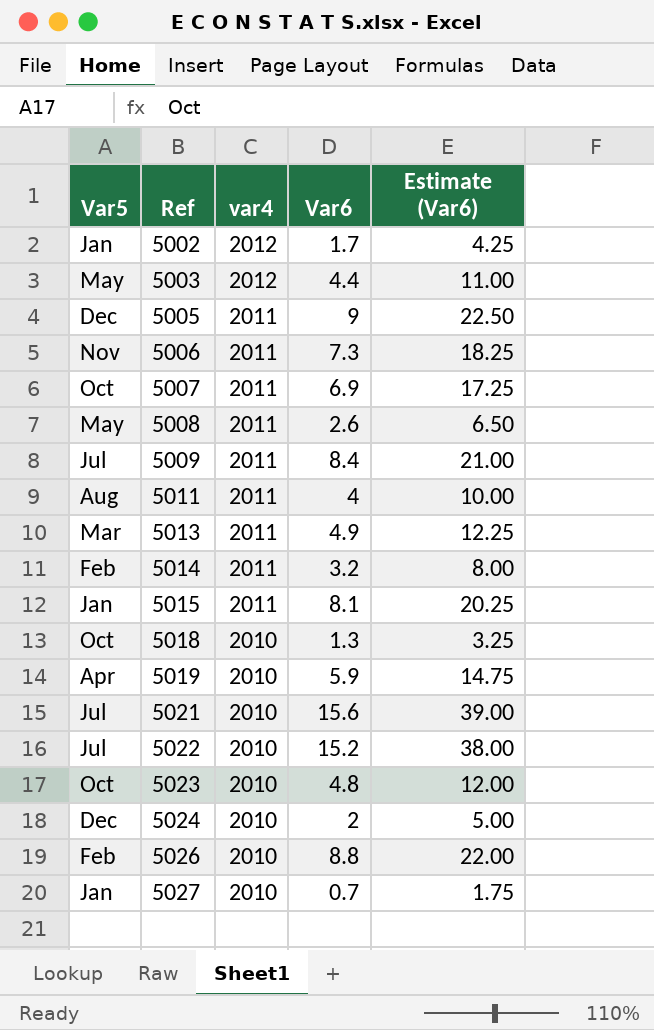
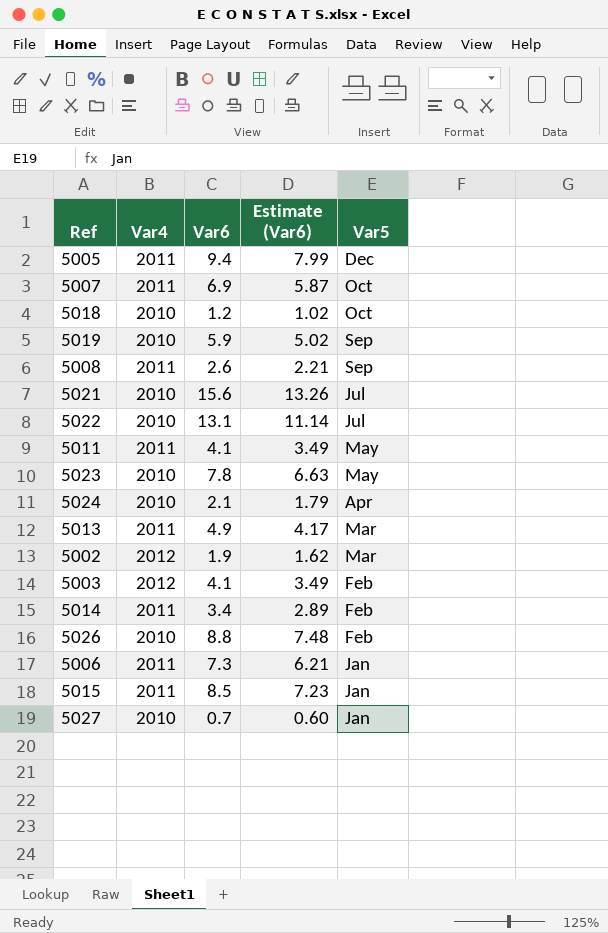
row order: Ref ascending -> Var5 descending
column name: var4 -> Var4
column Estimate (Var6) | formula: [Var6] * 2.5 -> [Var6] * 0.85
column Var5 | position: 1 -> 5
row 5009: Jul | 2011 | 8.4 | 21.00 -> none
5005 | Var6: 9 -> 9.4
5018 | Var6: 1.3 -> 1.2
5019 | Var5: Apr -> Sep
5008 | Var5: May -> Sep
5022 | Var6: 15.2 -> 13.1
5011 | Var6: 4 -> 4.1
5011 | Var5: Aug -> May
5023 | Var6: 4.8 -> 7.8
5023 | Var5: Oct -> May
5024 | Var6: 2 -> 2.1
5024 | Var5: Dec -> Apr
5002 | Var6: 1.7 -> 1.9
5002 | Var5: Jan -> Mar
5003 | Var6: 4.4 -> 4.1
5003 | Var5: May -> Feb
5014 | Var6: 3.2 -> 3.4
5006 | Var5: Nov -> Jan
5015 | Var6: 8.1 -> 8.5

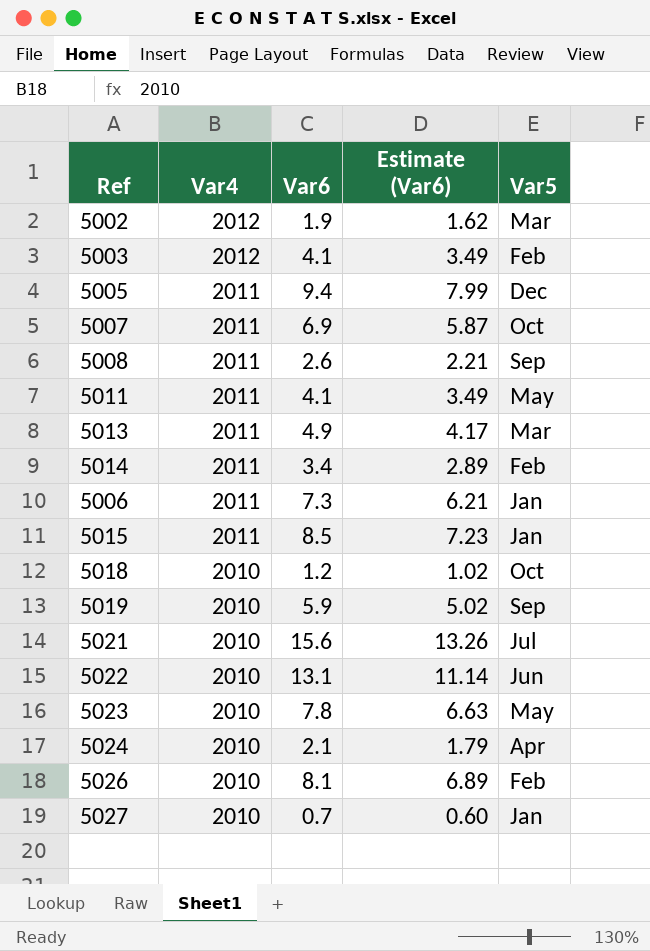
row order: Var5 descending -> Var4 descending
5022 | Var5: Jul -> Jun
5026 | Var6: 8.8 -> 8.1
5026 | Estimate (Var6): 7.48 -> 6.89

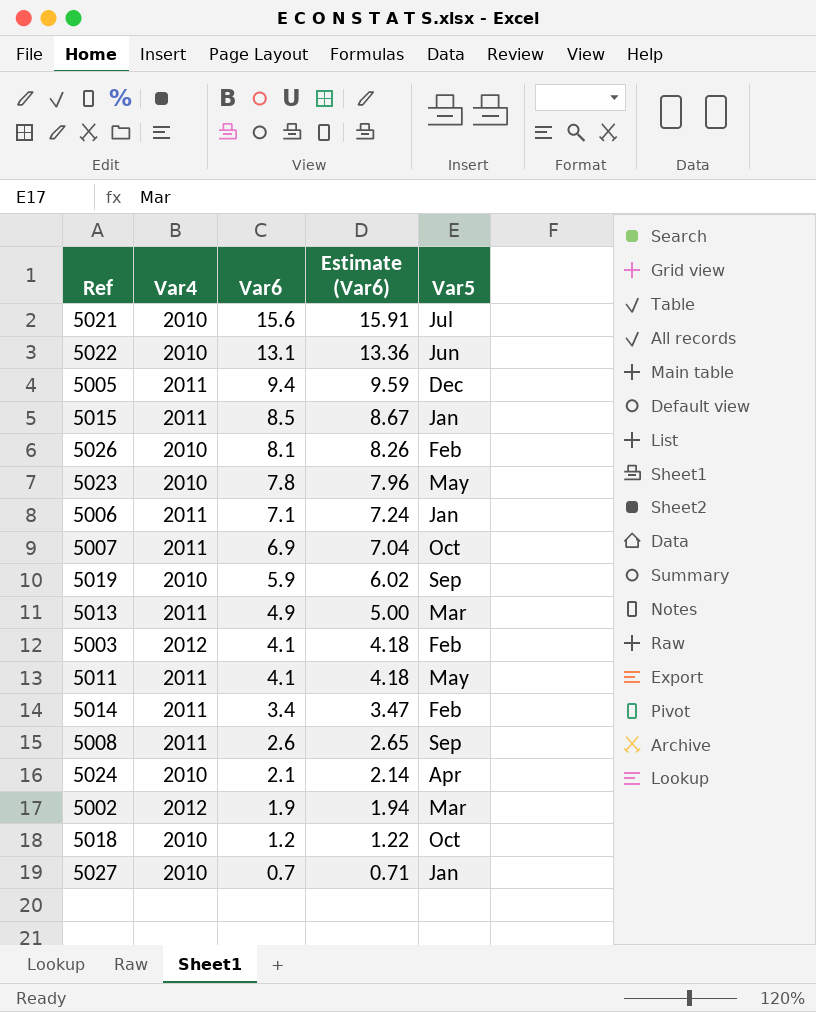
row order: Var4 descending -> Var6 descending
column Estimate (Var6) | formula: [Var6] * 0.85 -> [Var6] * 1.02
5006 | Var6: 7.3 -> 7.1

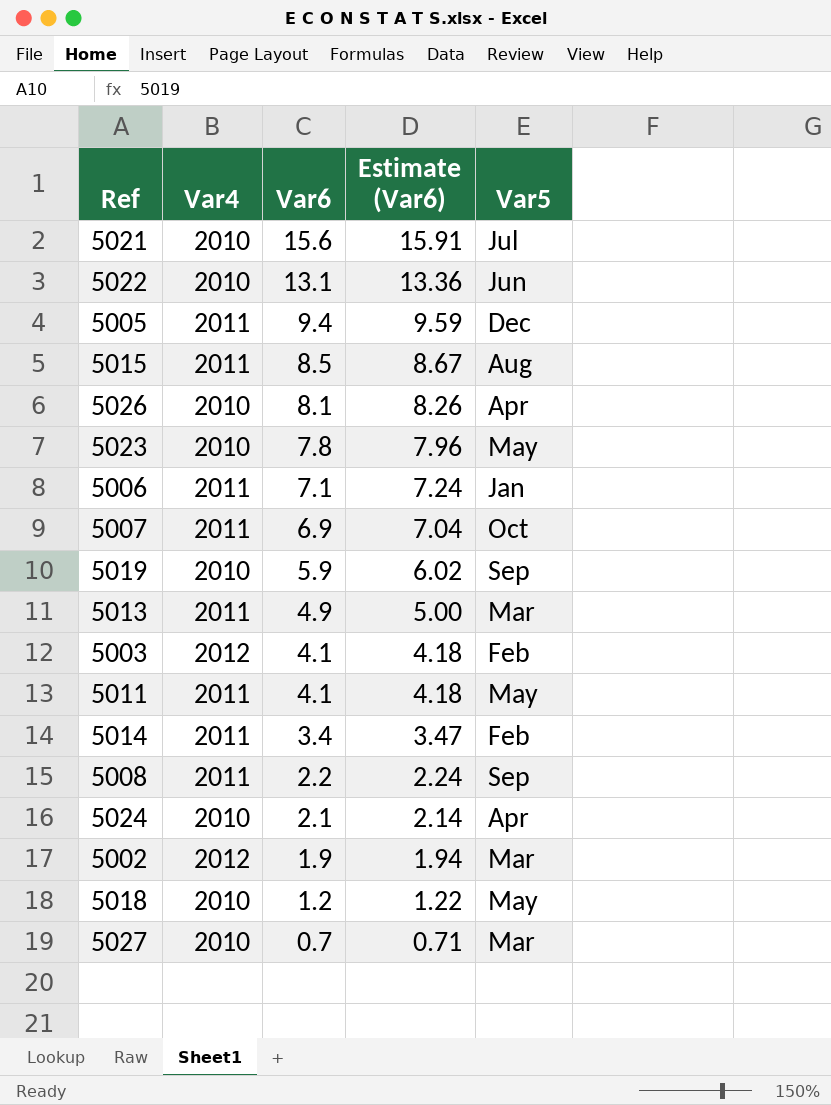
5015 | Var5: Jan -> Aug
5026 | Var5: Feb -> Apr
5008 | Var6: 2.6 -> 2.2
5008 | Estimate (Var6): 2.65 -> 2.24
5018 | Var5: Oct -> May
5027 | Var5: Jan -> Mar

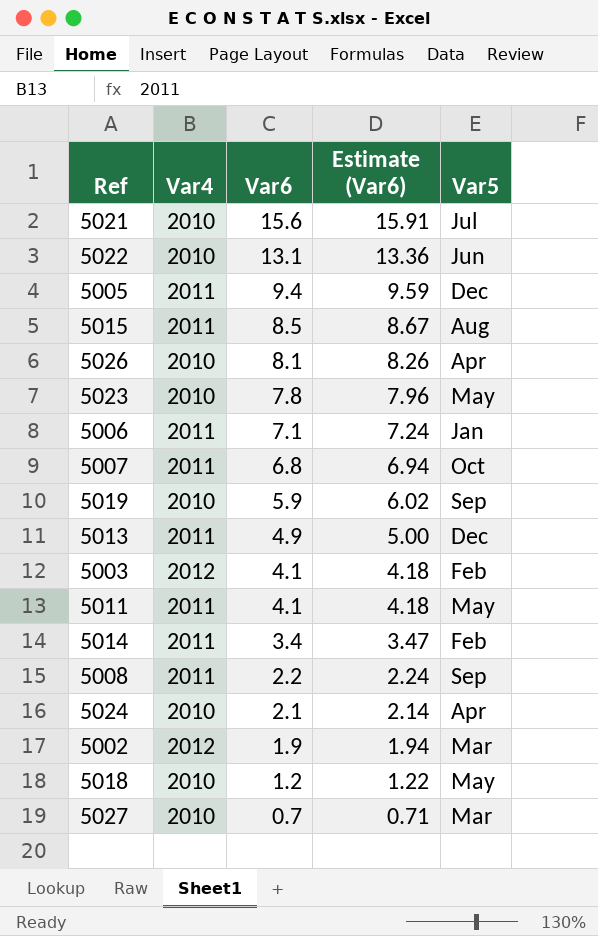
5007 | Var6: 6.9 -> 6.8
5007 | Estimate (Var6): 7.04 -> 6.94
5013 | Var5: Mar -> Dec

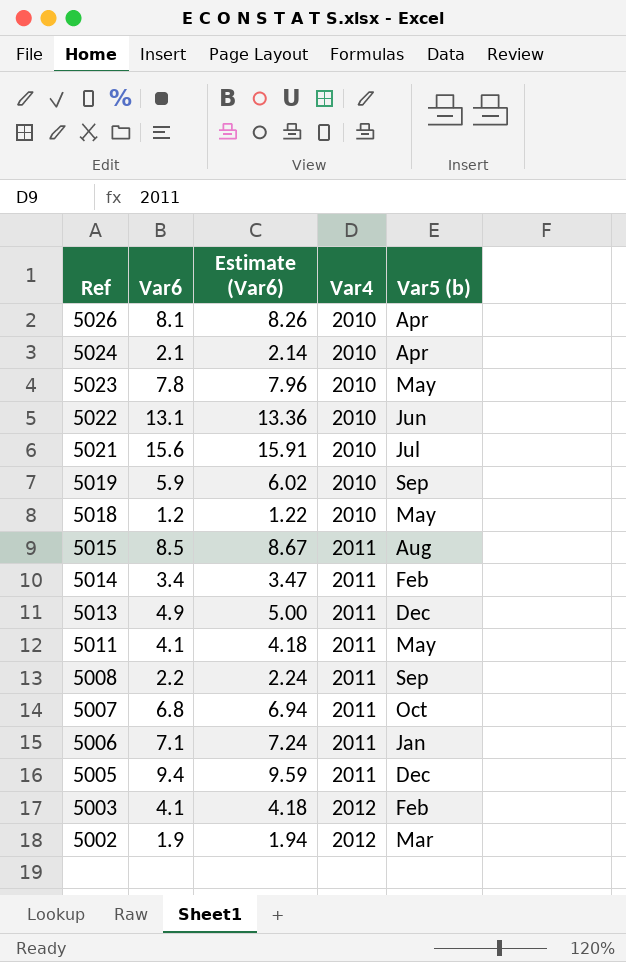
row order: Var6 descending -> Ref descending
column Var4 | position: 2 -> 4
column name: Var5 -> Var5 (b)
row 5027: 2010 | 0.7 | 0.71 | Mar -> none

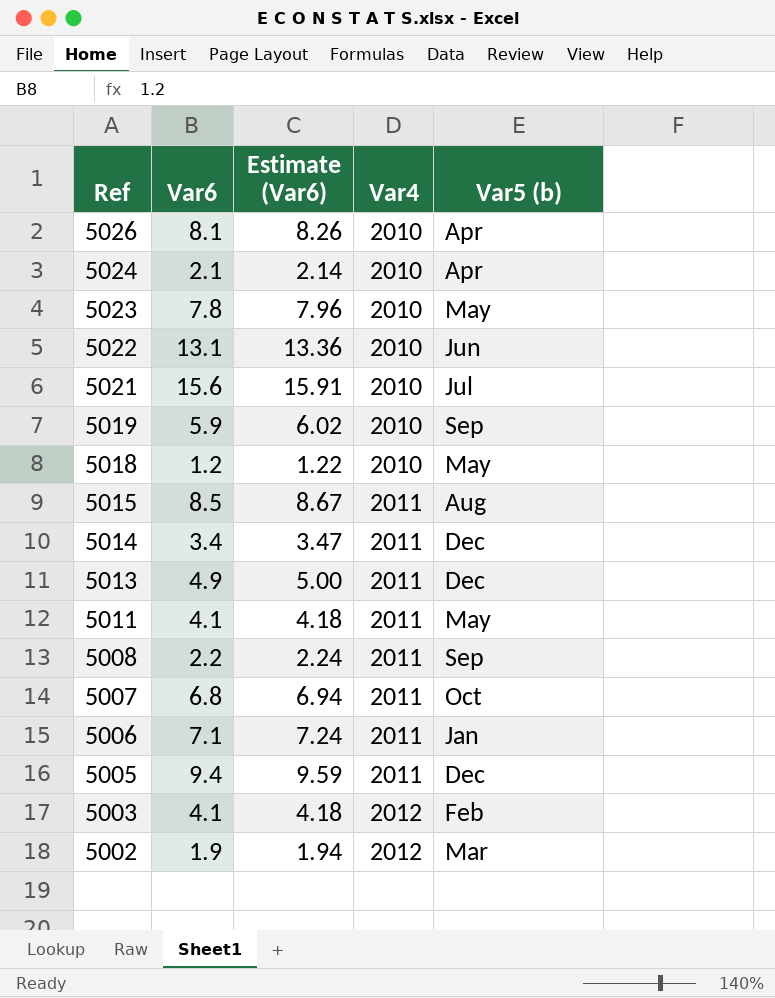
5014 | Var5 (b): Feb -> Dec

